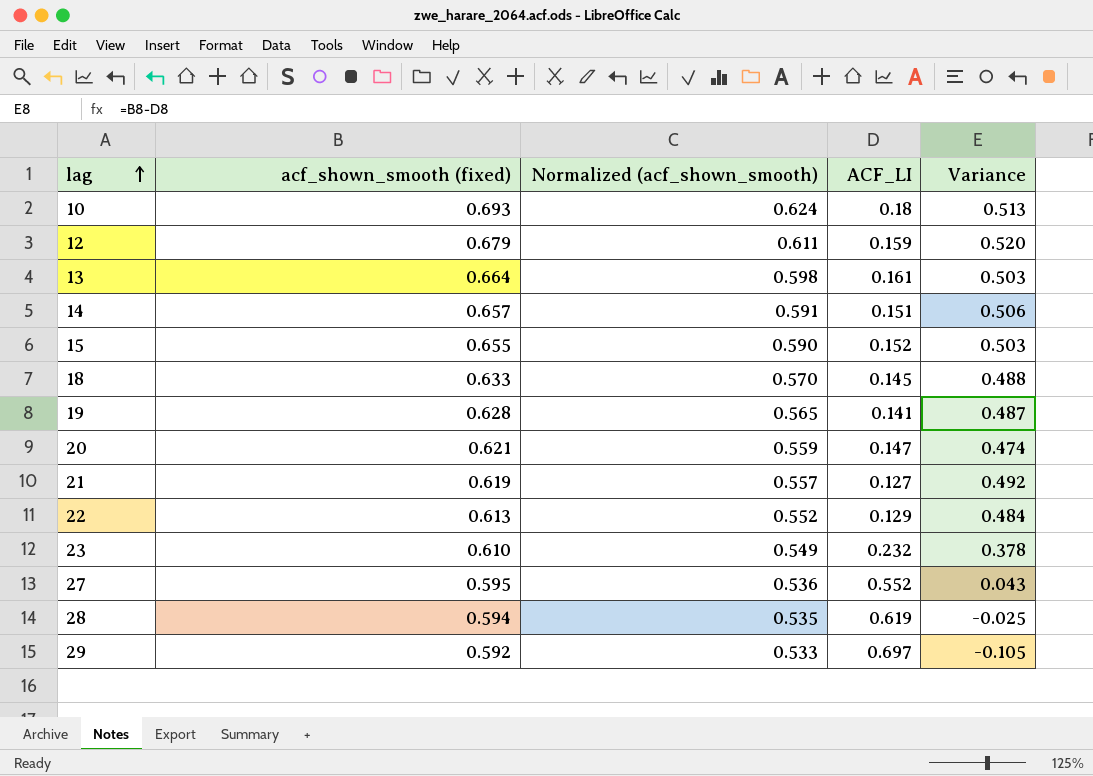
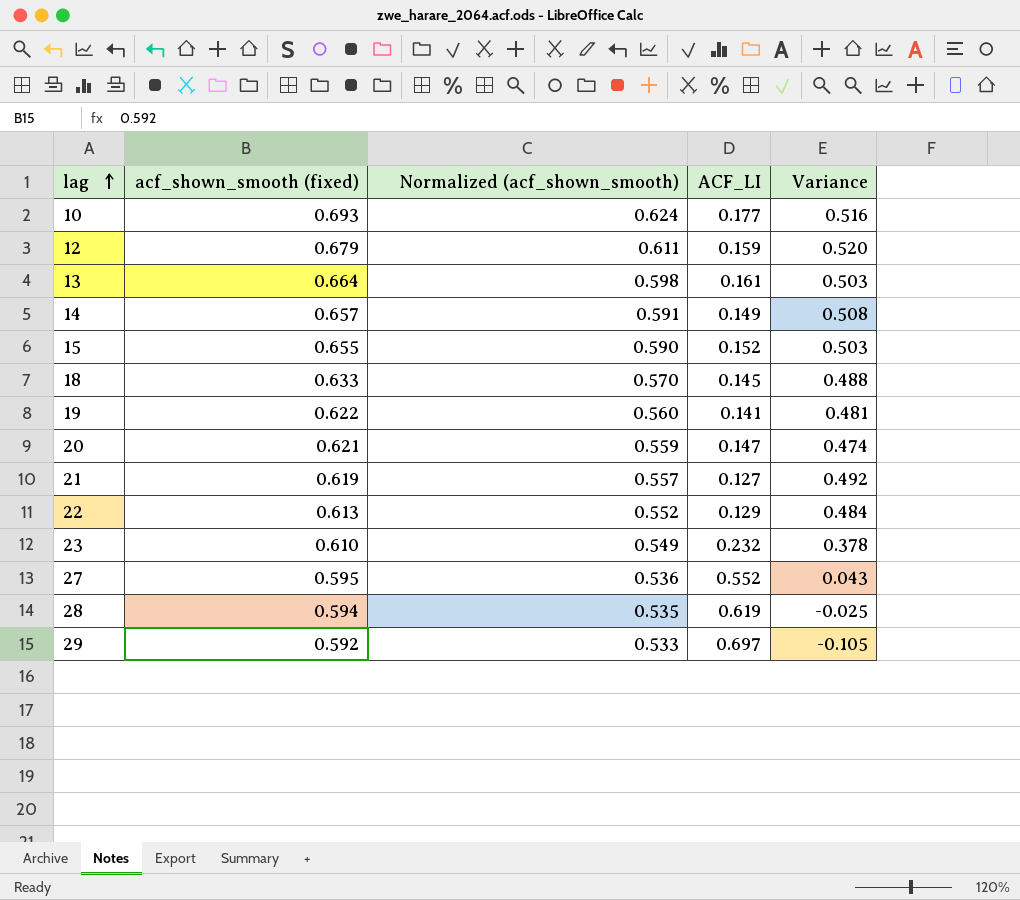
10 | ACF_LI: 0.18 -> 0.177
10 | Variance: 0.513 -> 0.516
14 | ACF_LI: 0.151 -> 0.149
14 | Variance: 0.506 -> 0.508
19 | acf_shown_smooth (fixed): 0.628 -> 0.622
19 | Normalized (acf_shown_smooth): 0.565 -> 0.560
19 | Variance: 0.487 -> 0.481

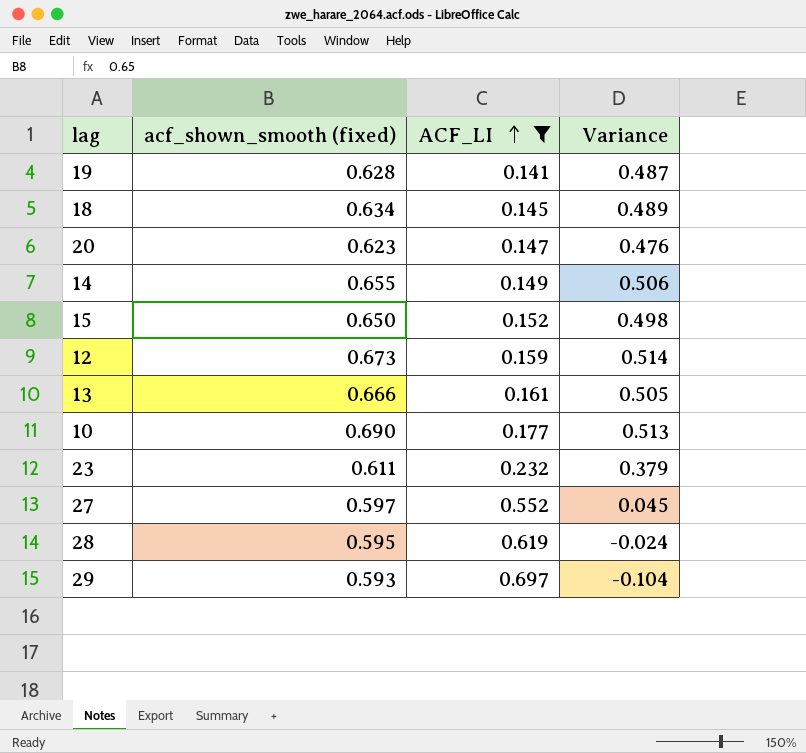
filter: none -> ACF_LI >= 0.141
row order: lag ascending -> ACF_LI ascending
column Normalized (acf_shown_smooth) | formula: [acf_shown_smooth (fixed)] * 0.9 -> none
19 | acf_shown_smooth (fixed): 0.622 -> 0.628
19 | Variance: 0.481 -> 0.487
18 | acf_shown_smooth (fixed): 0.633 -> 0.634
18 | Variance: 0.488 -> 0.489
20 | acf_shown_smooth (fixed): 0.621 -> 0.623
20 | Variance: 0.474 -> 0.476
14 | acf_shown_smooth (fixed): 0.657 -> 0.655
14 | Variance: 0.508 -> 0.506
15 | acf_shown_smooth (fixed): 0.655 -> 0.650
15 | Variance: 0.503 -> 0.498
12 | acf_shown_smooth (fixed): 0.679 -> 0.673
12 | Variance: 0.520 -> 0.514
13 | acf_shown_smooth (fixed): 0.664 -> 0.666
13 | Variance: 0.503 -> 0.505
10 | acf_shown_smooth (fixed): 0.693 -> 0.690
10 | Variance: 0.516 -> 0.513
23 | acf_shown_smooth (fixed): 0.610 -> 0.611
23 | Variance: 0.378 -> 0.379
27 | acf_shown_smooth (fixed): 0.595 -> 0.597
27 | Variance: 0.043 -> 0.045
28 | acf_shown_smooth (fixed): 0.594 -> 0.595
28 | Variance: -0.025 -> -0.024
29 | acf_shown_smooth (fixed): 0.592 -> 0.593
29 | Variance: -0.105 -> -0.104

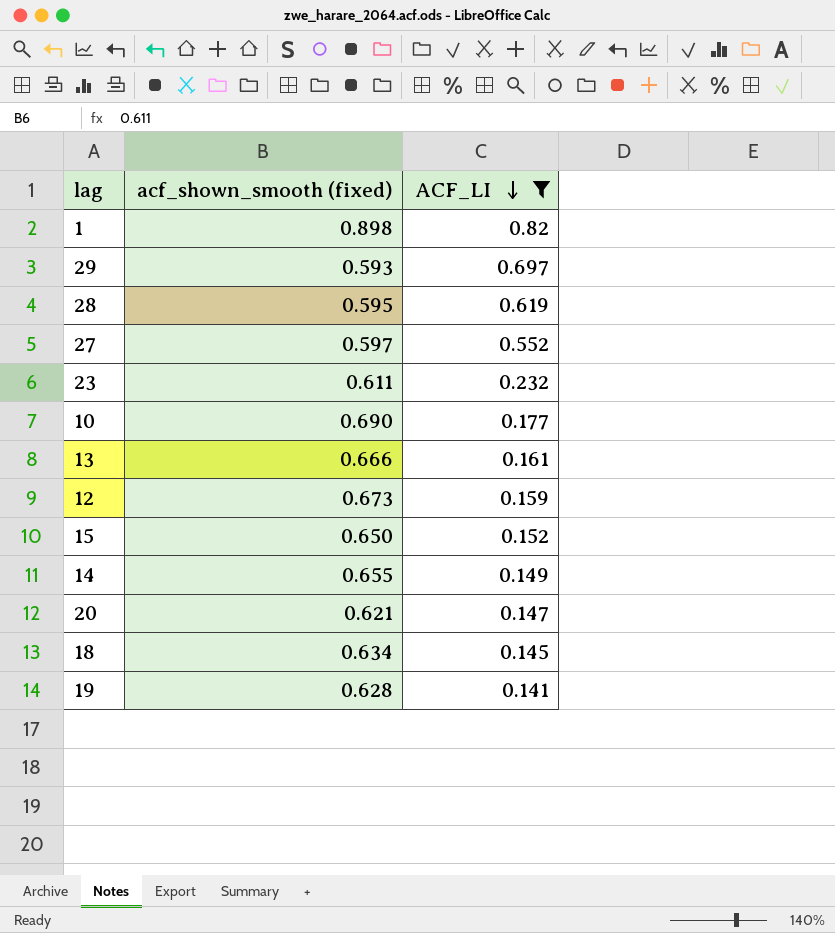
row order: ACF_LI ascending -> ACF_LI descending
column Variance | formula: [acf_shown_smooth (fixed)] - [ACF_LI] -> none
row 1: none -> 0.898 | 0.82
20 | acf_shown_smooth (fixed): 0.623 -> 0.621

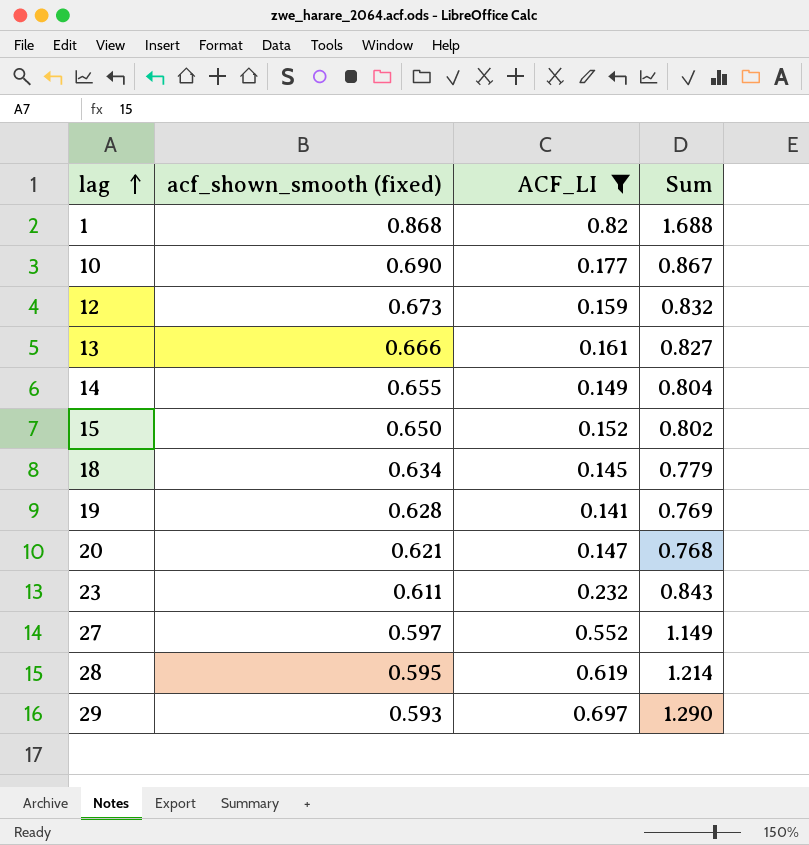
row order: ACF_LI descending -> lag ascending
column Sum | formula: none -> [acf_shown_smooth (fixed)] + [ACF_LI]
1 | acf_shown_smooth (fixed): 0.898 -> 0.868

